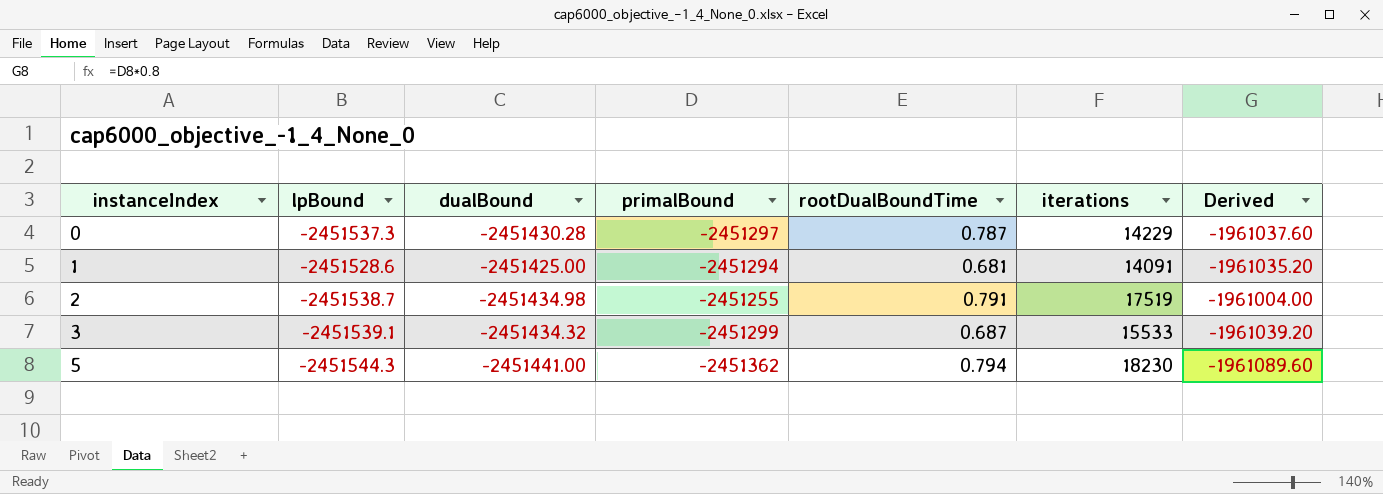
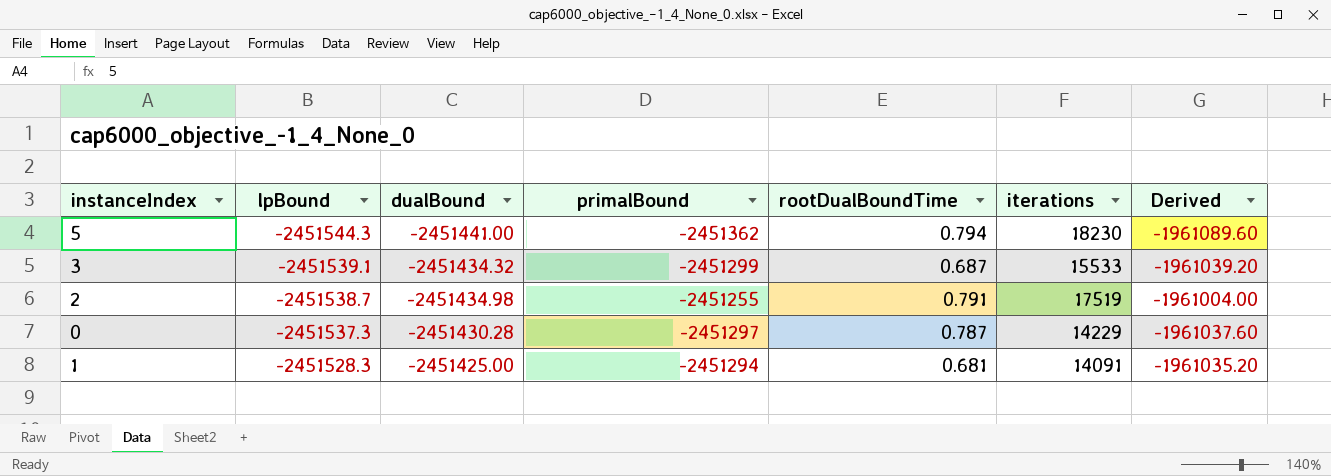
row order: instanceIndex ascending -> lpBound ascending
1 | lpBound: -2451528.6 -> -2451528.3

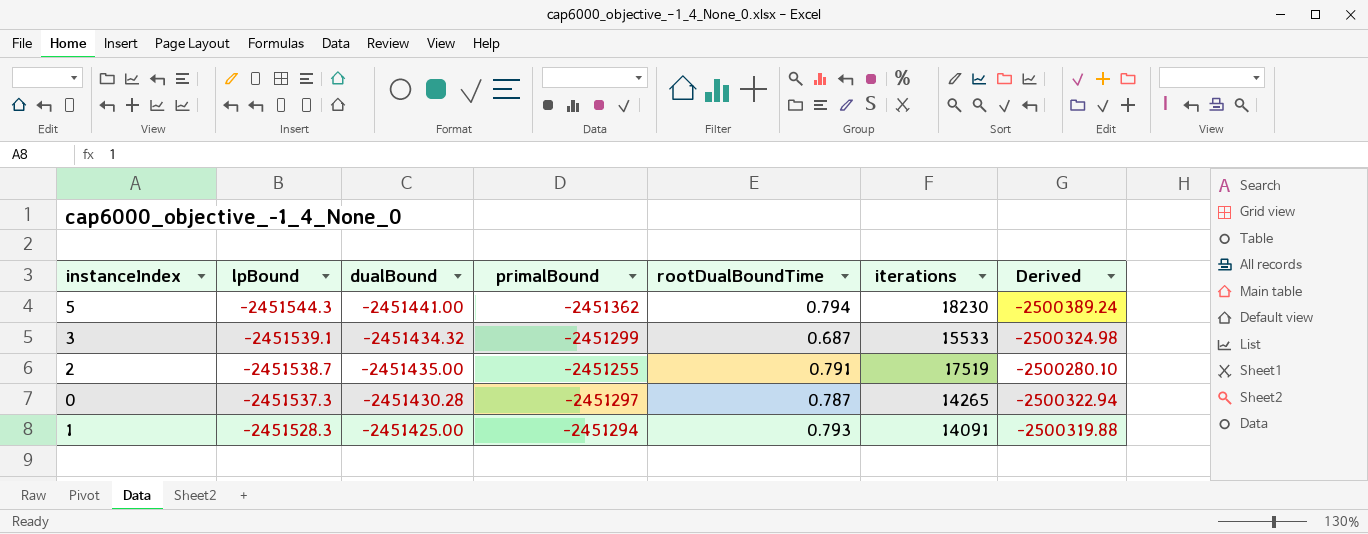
column Derived | formula: [primalBound] * 0.8 -> [primalBound] * 1.02
2 | dualBound: -2451434.98 -> -2451435.00
0 | iterations: 14229 -> 14265
1 | rootDualBoundTime: 0.681 -> 0.793

